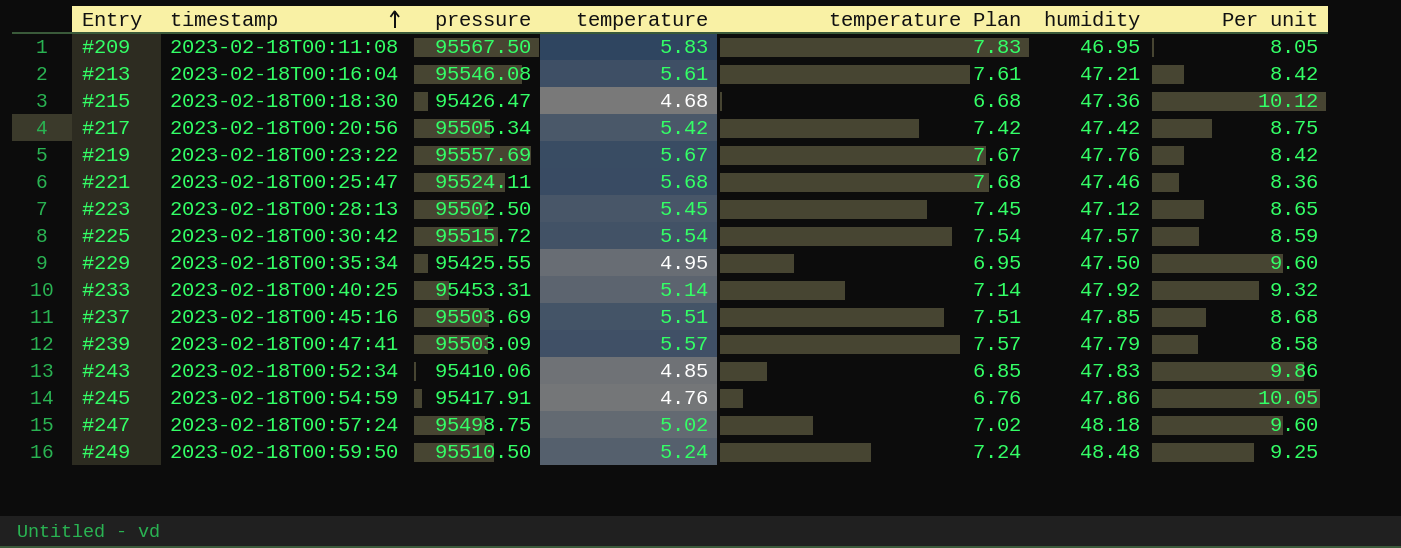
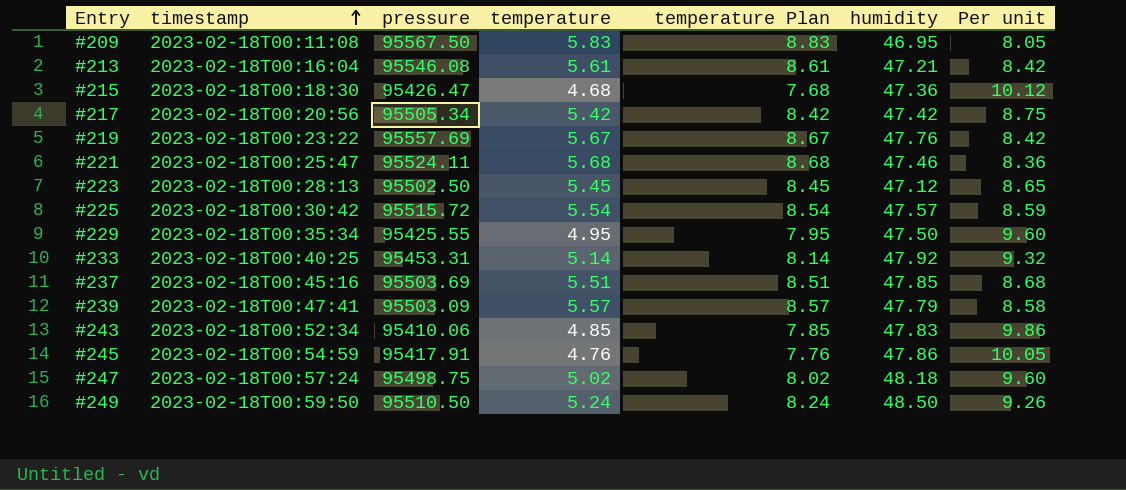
column temperature Plan | formula: [temperature] + 2 -> [temperature] + 3
#249 | humidity: 48.48 -> 48.50
#249 | Per unit: 9.25 -> 9.26

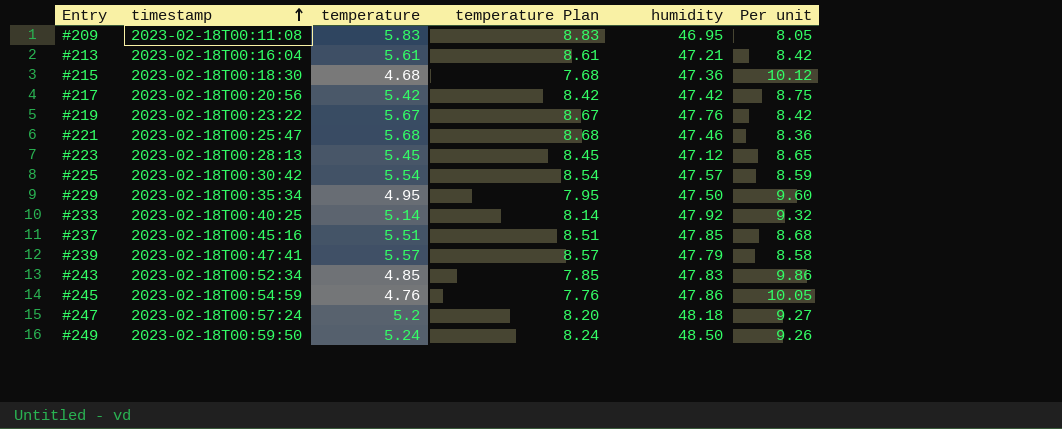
column pressure | position: 3 -> none
#247 | temperature: 5.02 -> 5.2
#247 | temperature Plan: 8.02 -> 8.20
#247 | Per unit: 9.60 -> 9.27

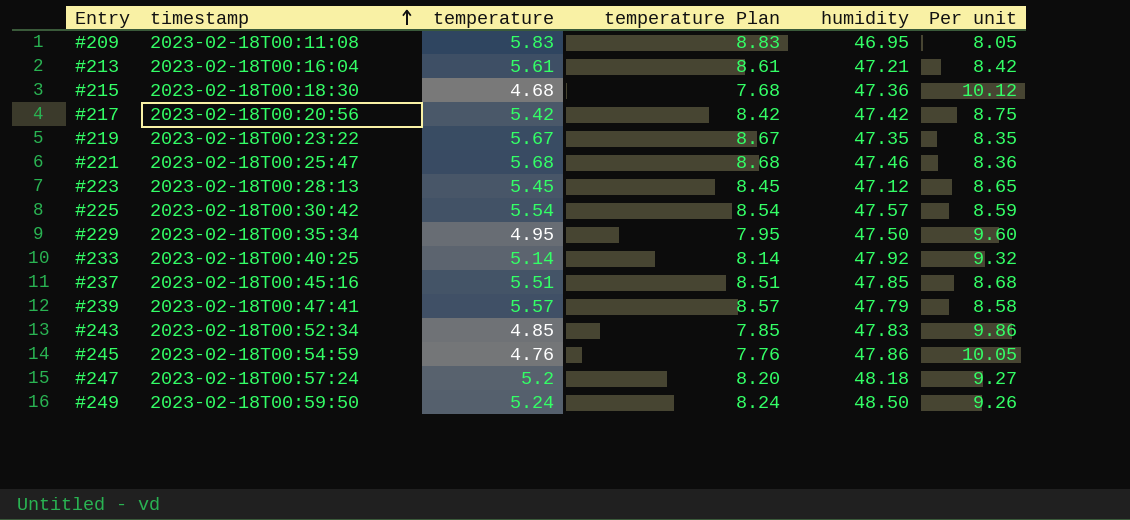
#219 | humidity: 47.76 -> 47.35
#219 | Per unit: 8.42 -> 8.35

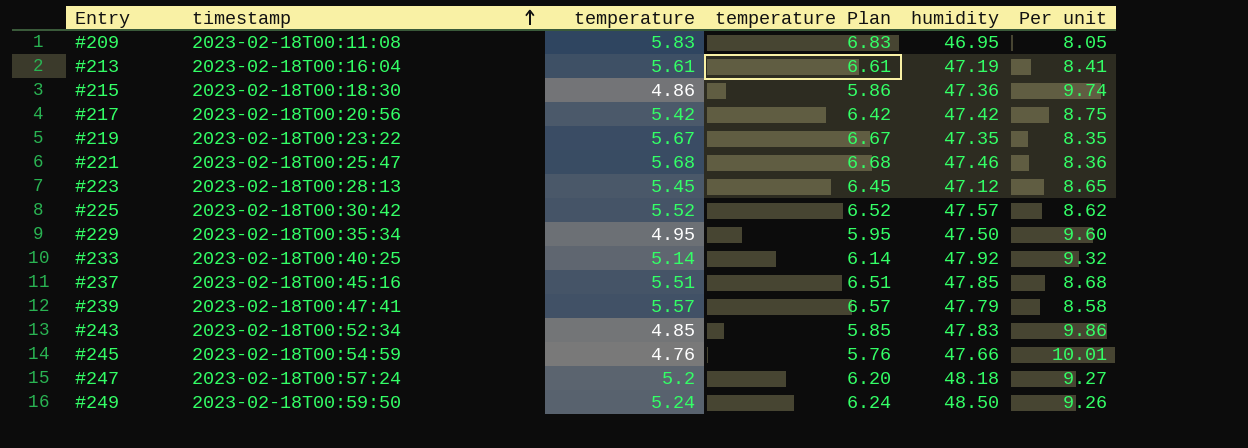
column temperature Plan | formula: [temperature] + 3 -> [temperature] + 1
#213 | humidity: 47.21 -> 47.19
#213 | Per unit: 8.42 -> 8.41
#215 | temperature: 4.68 -> 4.86
#215 | Per unit: 10.12 -> 9.74
#225 | temperature: 5.54 -> 5.52
#225 | Per unit: 8.59 -> 8.62
#245 | humidity: 47.86 -> 47.66
#245 | Per unit: 10.05 -> 10.01

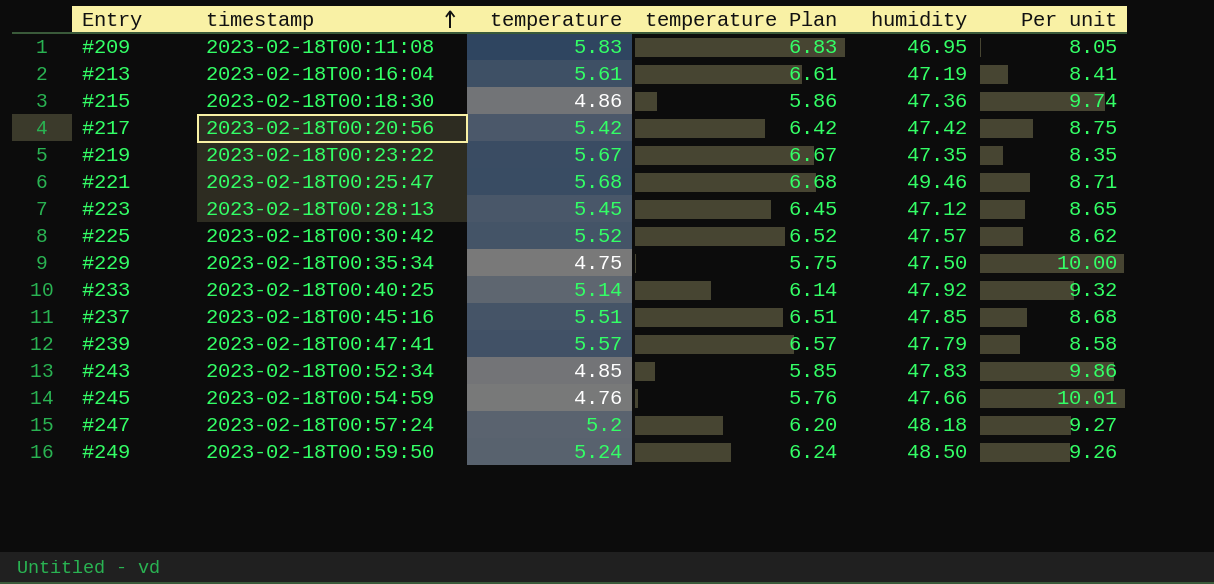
#221 | humidity: 47.46 -> 49.46
#221 | Per unit: 8.36 -> 8.71
#229 | temperature: 4.95 -> 4.75
#229 | temperature Plan: 5.95 -> 5.75
#229 | Per unit: 9.60 -> 10.00

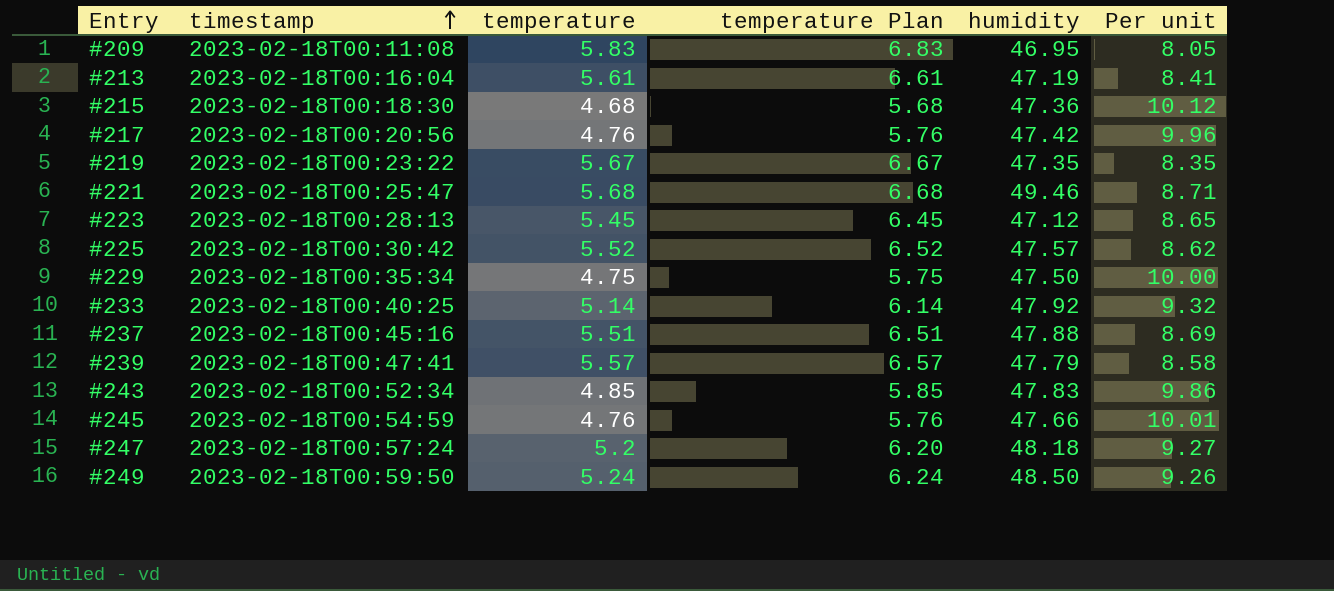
#215 | temperature: 4.86 -> 4.68
#215 | temperature Plan: 5.86 -> 5.68
#215 | Per unit: 9.74 -> 10.12
#217 | temperature: 5.42 -> 4.76
#217 | temperature Plan: 6.42 -> 5.76
#217 | Per unit: 8.75 -> 9.96
#237 | humidity: 47.85 -> 47.88
#237 | Per unit: 8.68 -> 8.69

